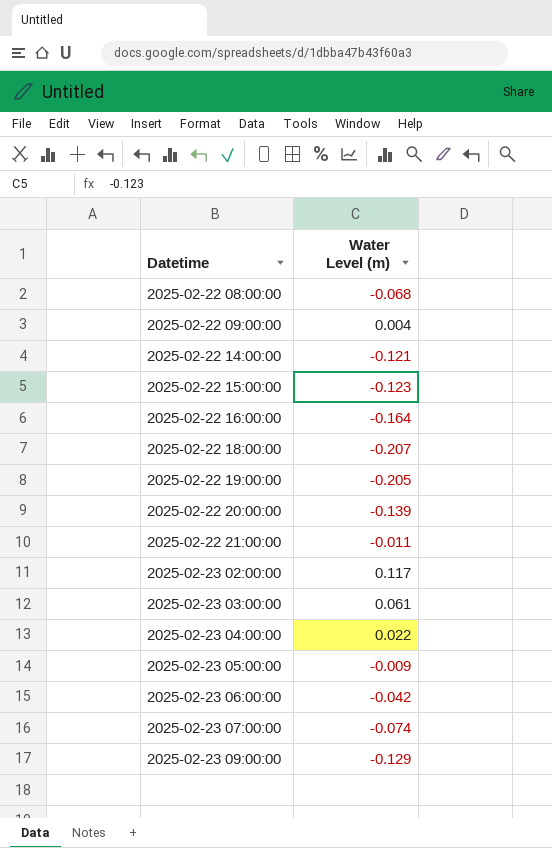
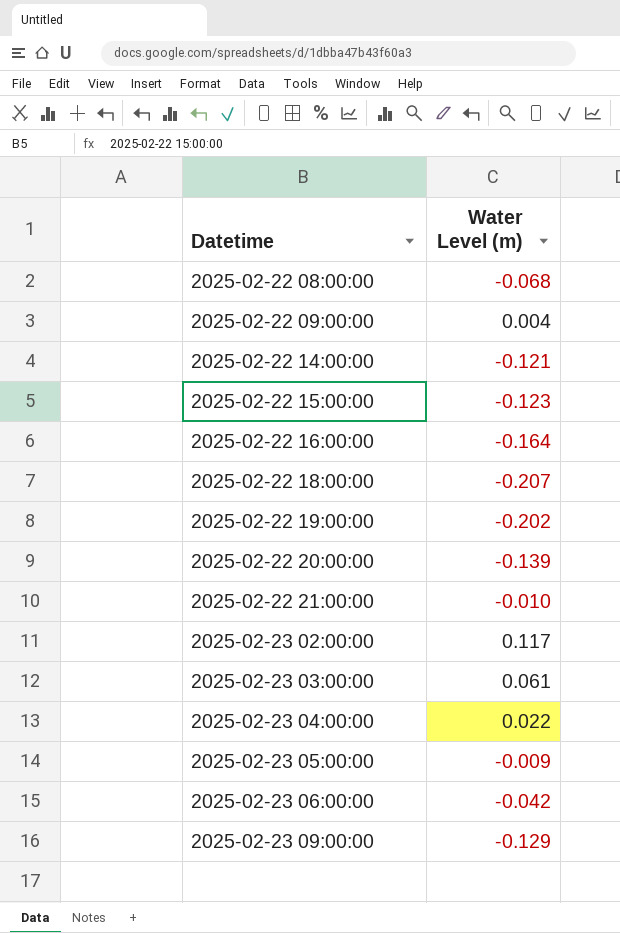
row 2025-02-23 07:00:00: -0.074 -> none
2025-02-22 19:00:00 | Water Level (m): -0.205 -> -0.202
2025-02-22 21:00:00 | Water Level (m): -0.011 -> -0.010

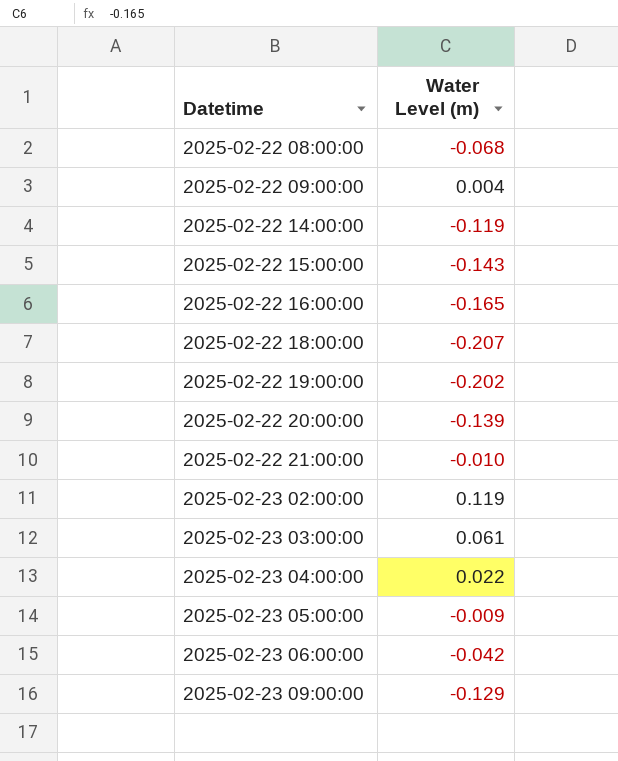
2025-02-22 14:00:00 | Water Level (m): -0.121 -> -0.119
2025-02-22 15:00:00 | Water Level (m): -0.123 -> -0.143
2025-02-22 16:00:00 | Water Level (m): -0.164 -> -0.165
2025-02-23 02:00:00 | Water Level (m): 0.117 -> 0.119

